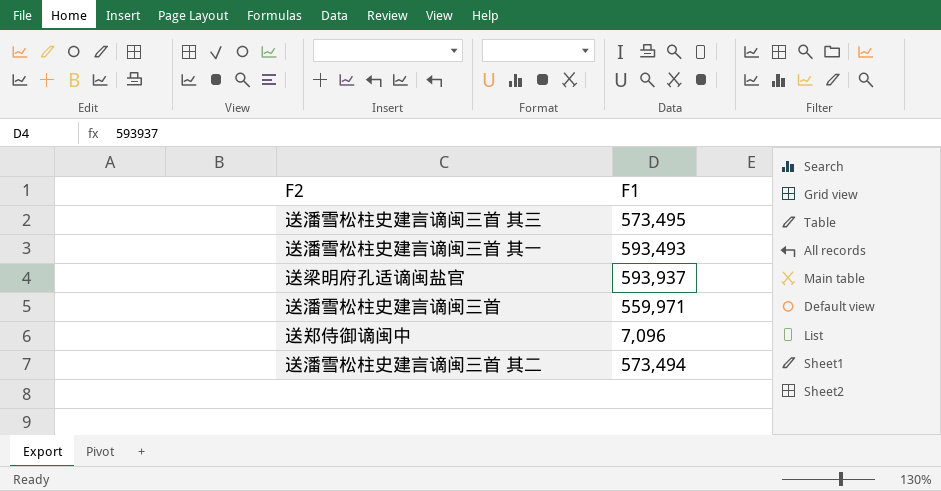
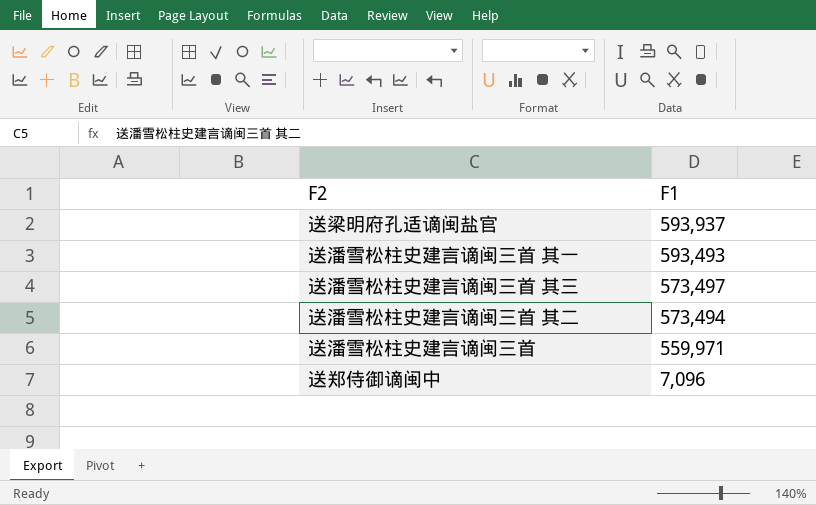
row order: none -> F1 descending
送潘雪松柱史建言谪闽三首 其三 | F1: 573,495 -> 573,497

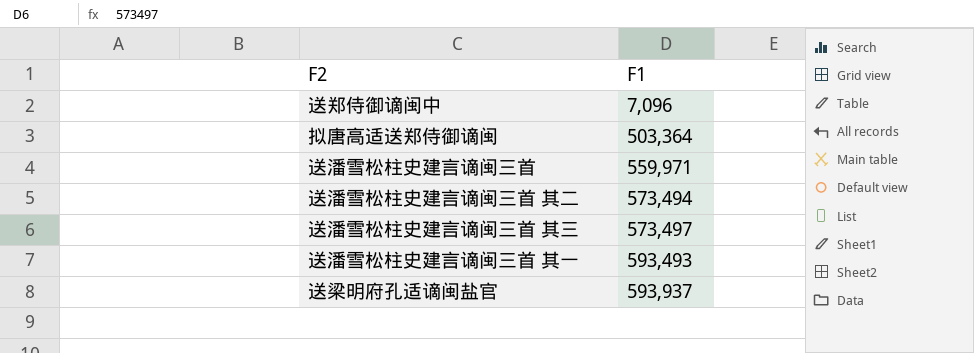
row order: F1 descending -> F1 ascending
row 拟唐高适送郑侍御谪闽: none -> 503,364

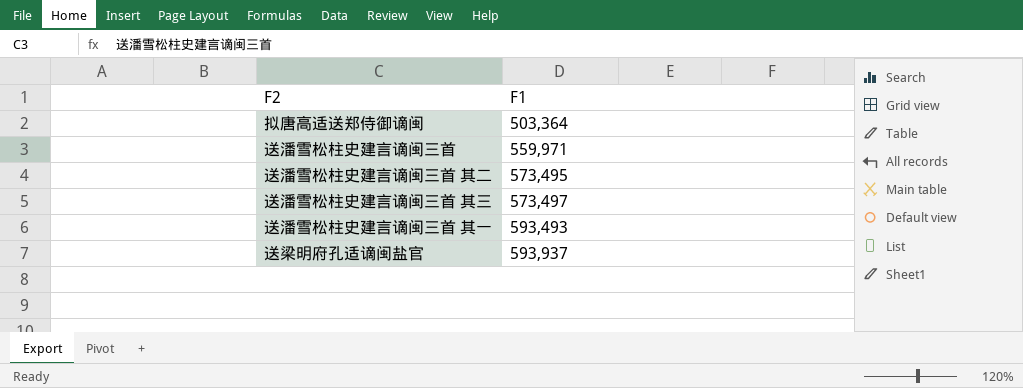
row 送郑侍御谪闽中: 7,096 -> none
送潘雪松柱史建言谪闽三首 其二 | F1: 573,494 -> 573,495

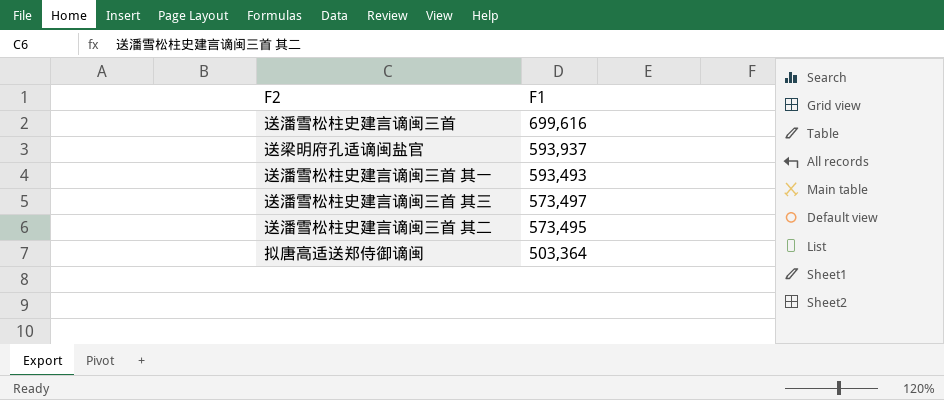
row order: F1 ascending -> F1 descending
送潘雪松柱史建言谪闽三首 | F1: 559,971 -> 699,616

